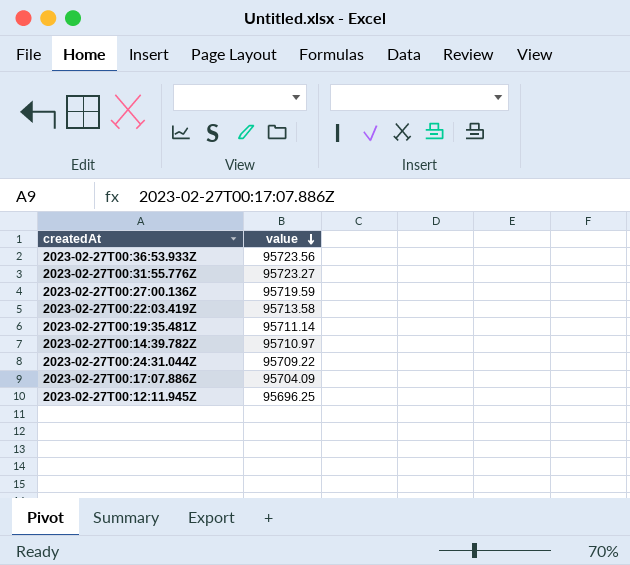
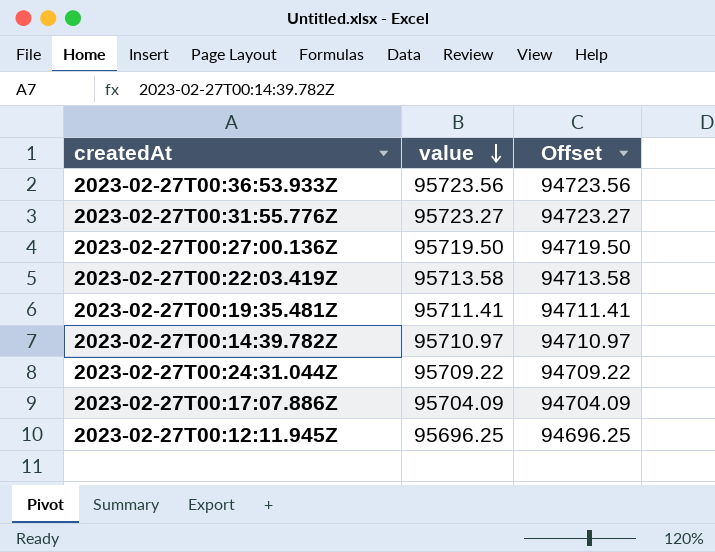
column Offset | formula: none -> [value] - 1000
2023-02-27T00:27:00.136Z | value: 95719.59 -> 95719.50
2023-02-27T00:19:35.481Z | value: 95711.14 -> 95711.41

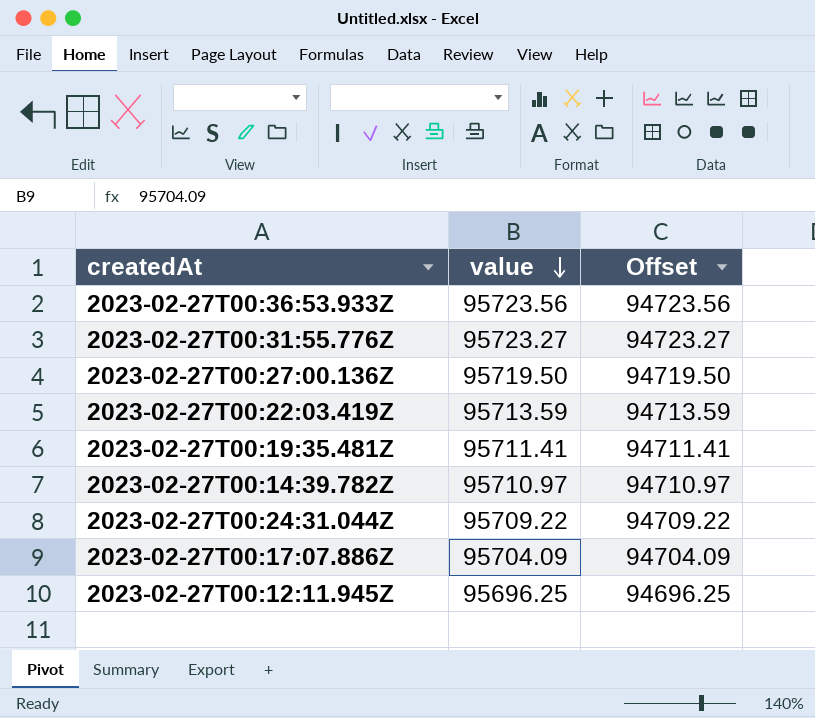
2023-02-27T00:22:03.419Z | value: 95713.58 -> 95713.59
2023-02-27T00:22:03.419Z | Offset: 94713.58 -> 94713.59

